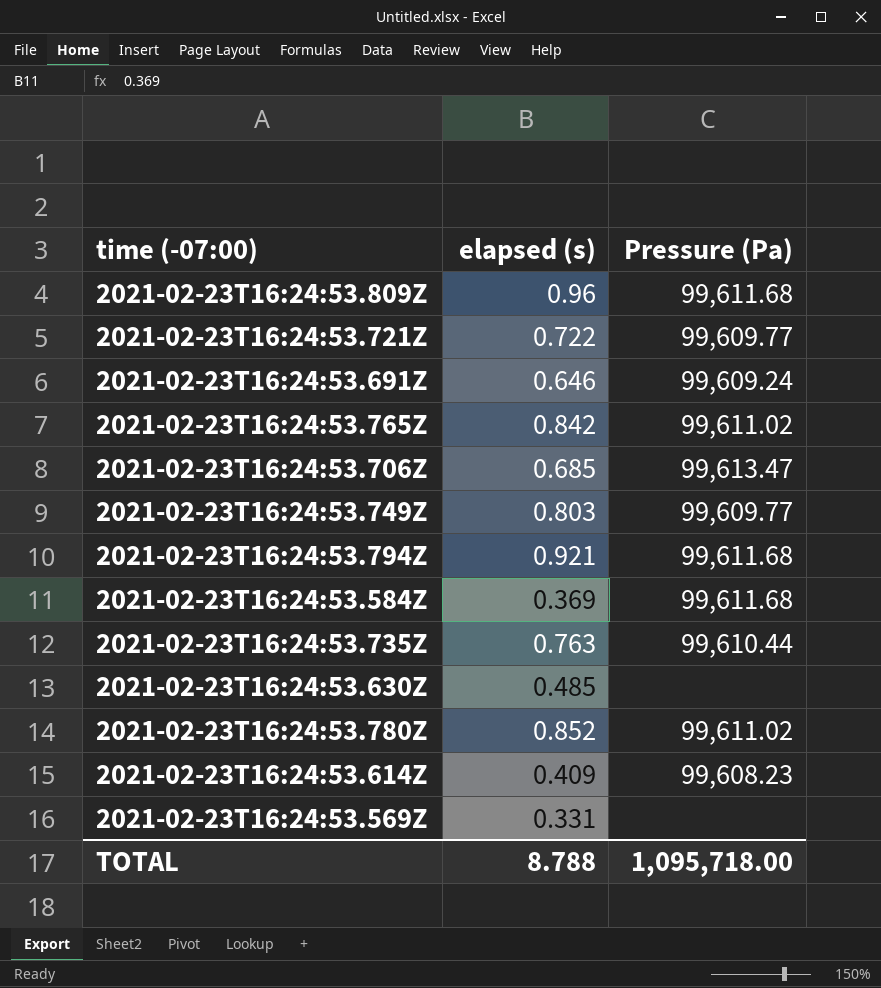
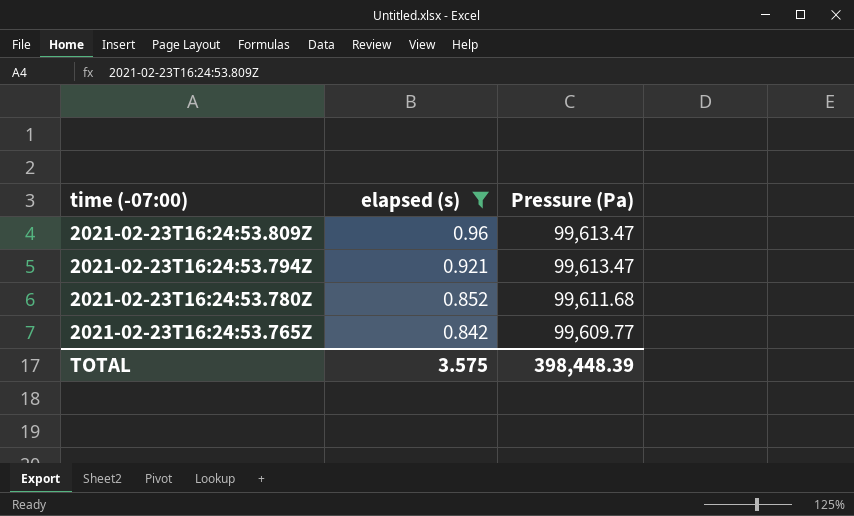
filter: none -> elapsed (s) >= 0.842
row order: none -> time (-07:00) descending
2021-02-23T16:24:53.809Z | Pressure (Pa): 99,611.68 -> 99,613.47
2021-02-23T16:24:53.794Z | Pressure (Pa): 99,611.68 -> 99,613.47
2021-02-23T16:24:53.780Z | Pressure (Pa): 99,611.02 -> 99,611.68
2021-02-23T16:24:53.765Z | Pressure (Pa): 99,611.02 -> 99,609.77
TOTAL | elapsed (s): 8.788 -> 3.575
TOTAL | Pressure (Pa): 1,095,718.00 -> 398,448.39

